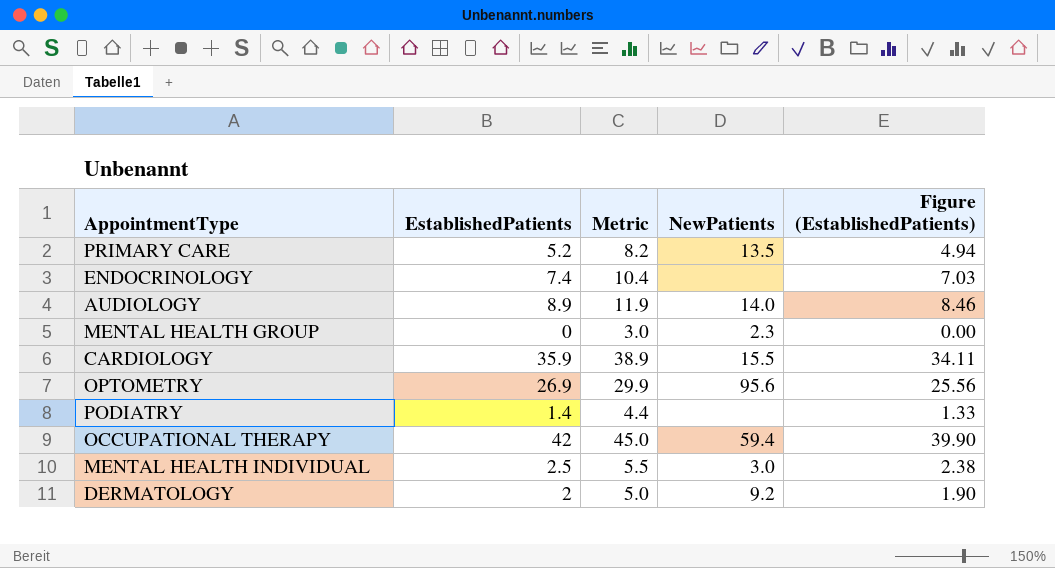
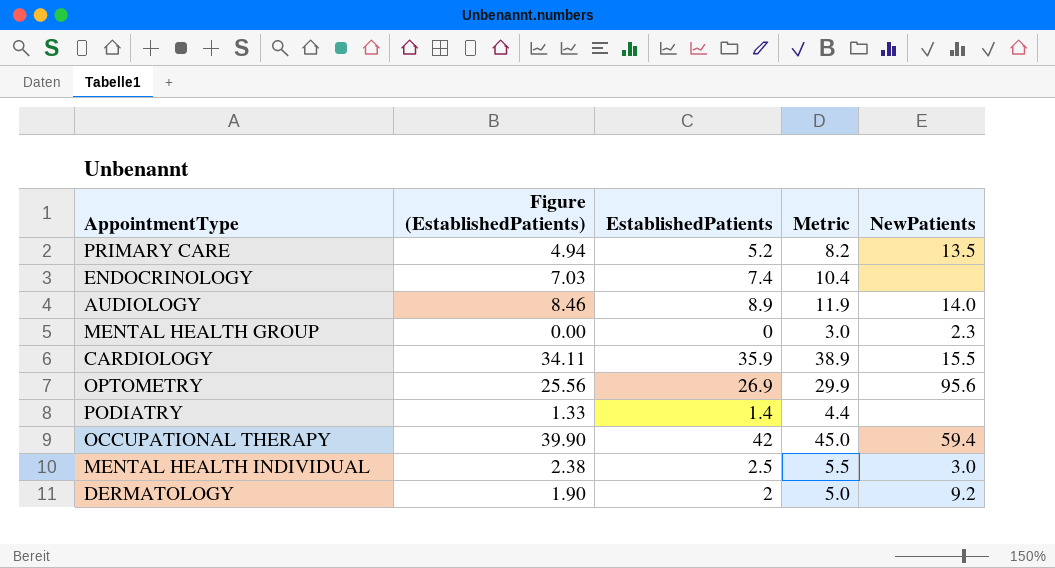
column Figure (EstablishedPatients) | position: 5 -> 2

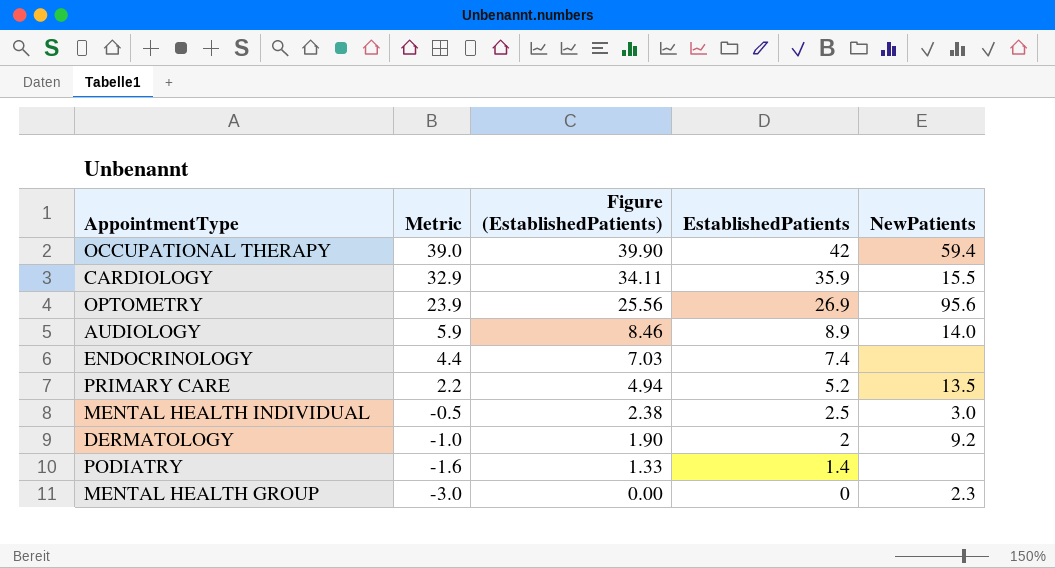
row order: none -> Metric descending
column Metric | formula: [EstablishedPatients] + 3 -> [EstablishedPatients] - 3
column Metric | position: 4 -> 2

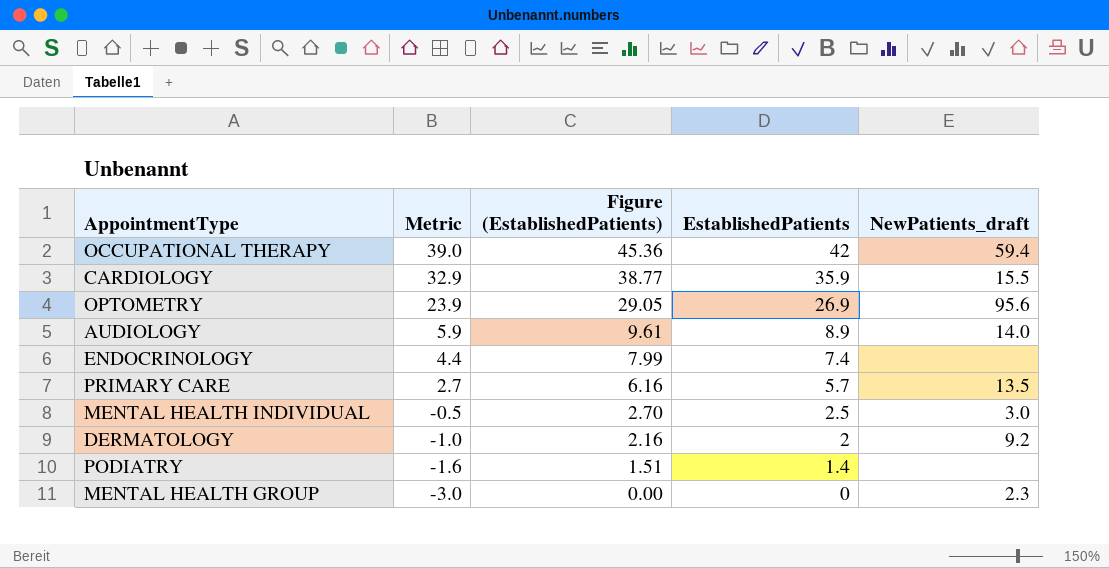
column Figure (EstablishedPatients) | formula: [EstablishedPatients] * 0.95 -> [EstablishedPatients] * 1.08
column name: NewPatients -> NewPatients_draft
PRIMARY CARE | Metric: 2.2 -> 2.7
PRIMARY CARE | EstablishedPatients: 5.2 -> 5.7

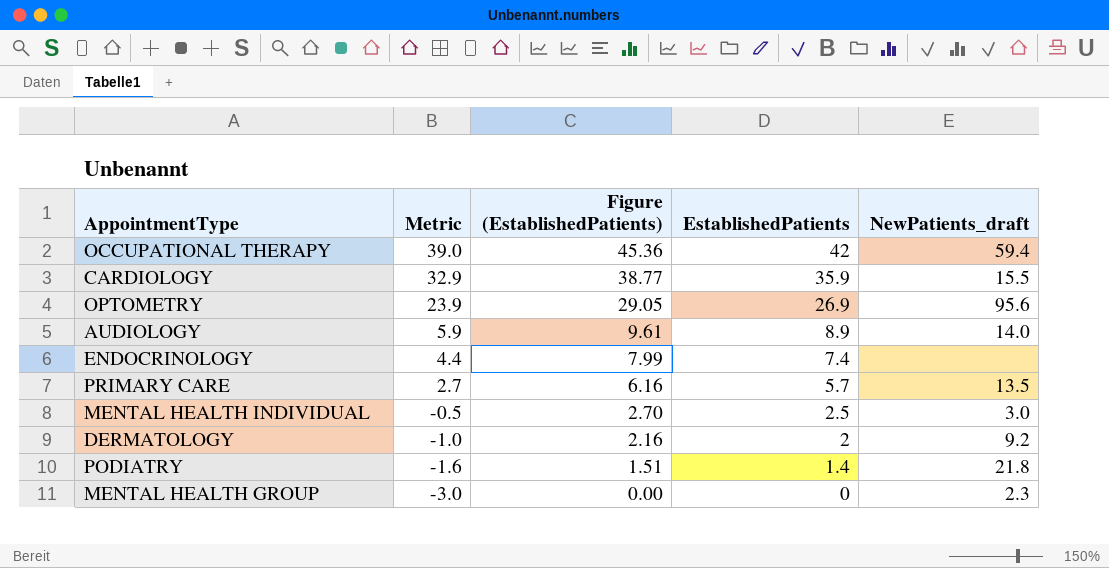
PODIATRY | NewPatients_draft: none -> 21.8

